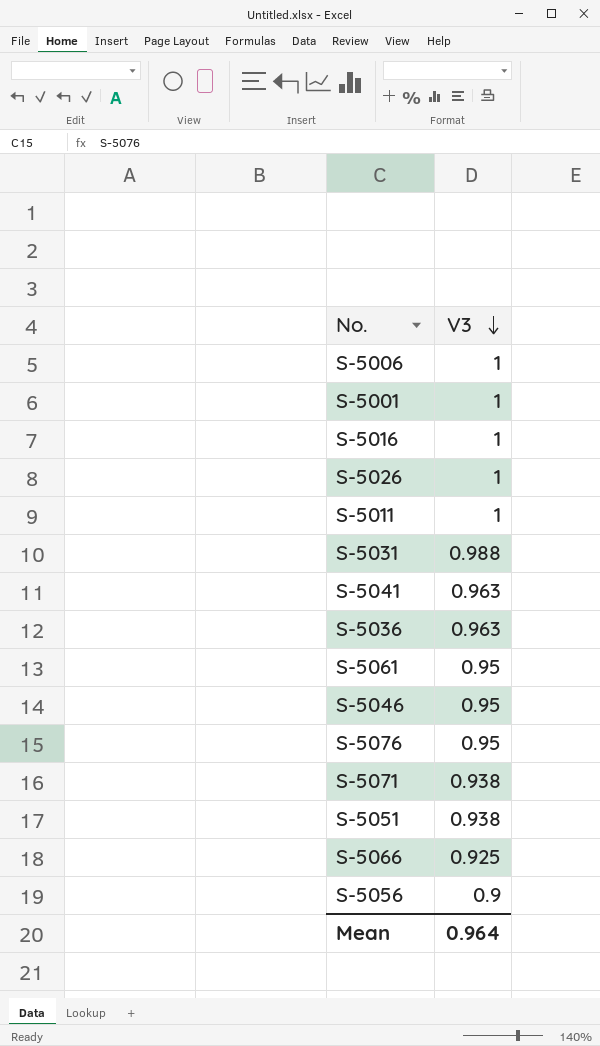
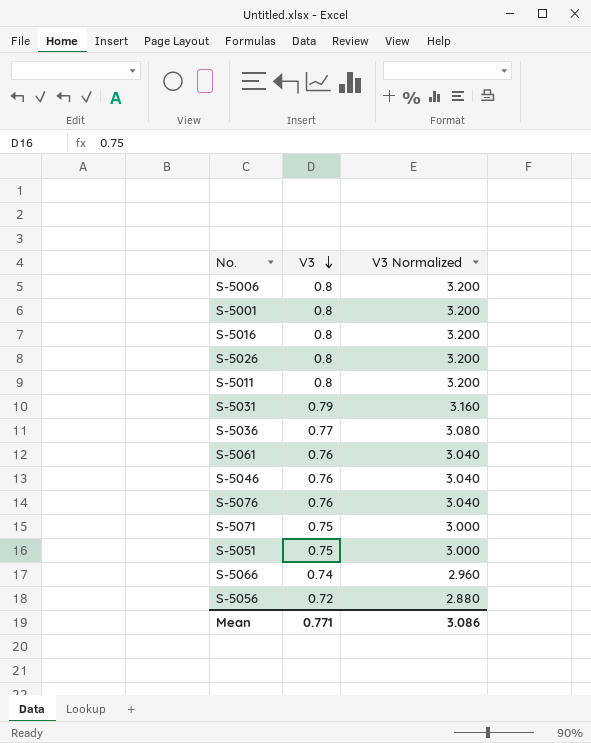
column V3 Normalized | formula: none -> [V3] * 4
row S-5041: 0.963 -> none
S-5006 | V3: 1 -> 0.8
S-5001 | V3: 1 -> 0.8
S-5016 | V3: 1 -> 0.8
S-5026 | V3: 1 -> 0.8
S-5011 | V3: 1 -> 0.8
S-5031 | V3: 0.988 -> 0.79
S-5036 | V3: 0.963 -> 0.77
S-5061 | V3: 0.95 -> 0.76
S-5046 | V3: 0.95 -> 0.76
S-5076 | V3: 0.95 -> 0.76
S-5071 | V3: 0.938 -> 0.75
S-5051 | V3: 0.938 -> 0.75
S-5066 | V3: 0.925 -> 0.74
S-5056 | V3: 0.9 -> 0.72
Mean | V3: 0.964 -> 0.771

